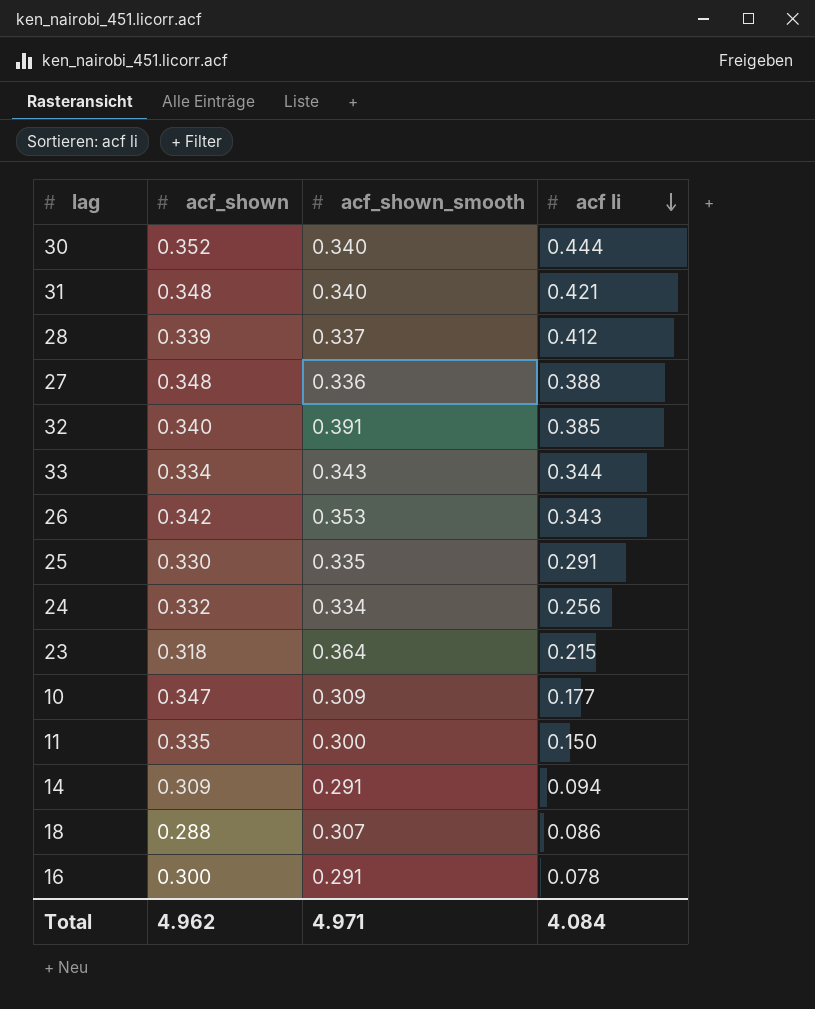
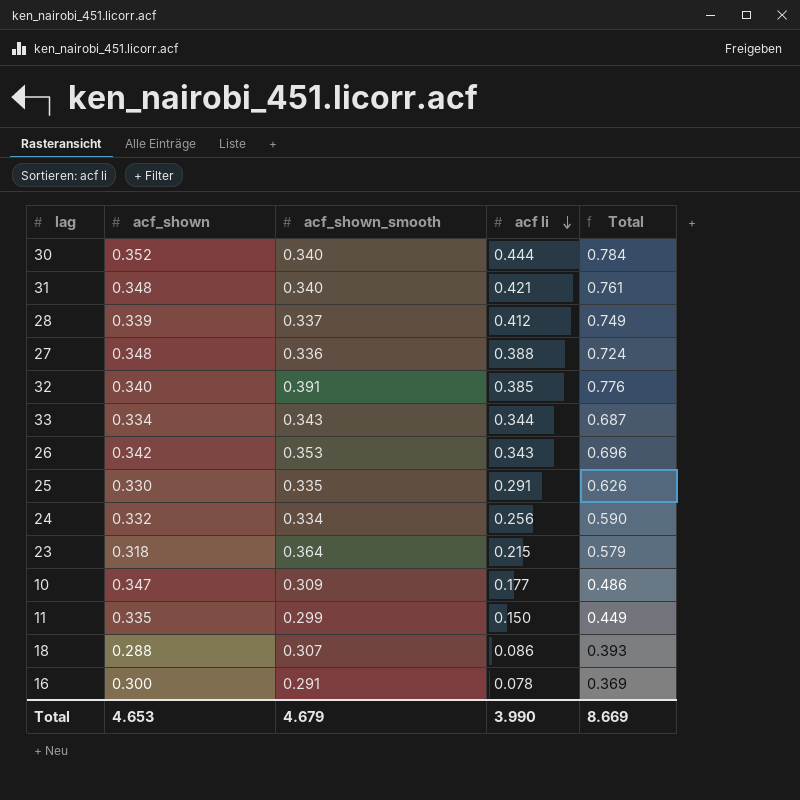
column Total | formula: none -> [acf_shown_smooth] + [acf li]
row 14: 0.309 | 0.291 | 0.094 -> none
11 | acf_shown_smooth: 0.300 -> 0.299
Total | acf_shown: 4.962 -> 4.653
Total | acf_shown_smooth: 4.971 -> 4.679
Total | acf li: 4.084 -> 3.990

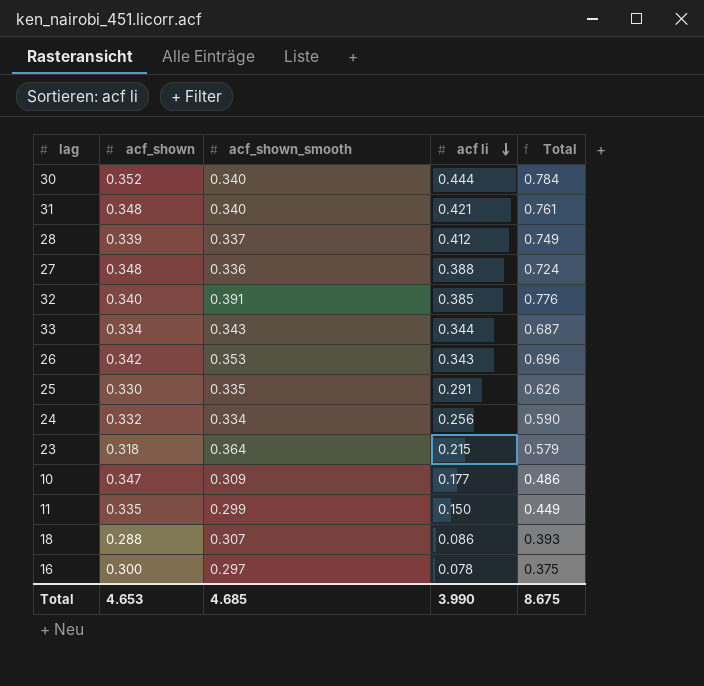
16 | acf_shown_smooth: 0.291 -> 0.297
16 | Total: 0.369 -> 0.375
Total | acf_shown_smooth: 4.679 -> 4.685
Total | Total: 8.669 -> 8.675

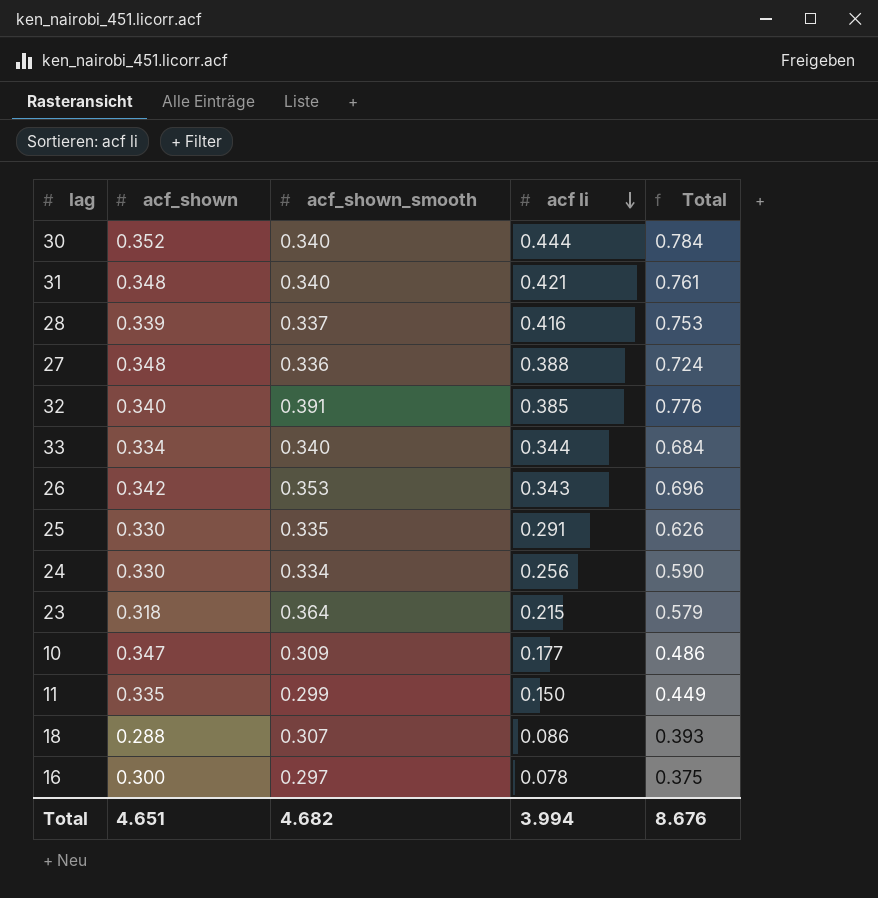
28 | acf li: 0.412 -> 0.416
28 | Total: 0.749 -> 0.753
33 | acf_shown_smooth: 0.343 -> 0.340
33 | Total: 0.687 -> 0.684
24 | acf_shown: 0.332 -> 0.330
Total | acf_shown: 4.653 -> 4.651
Total | acf_shown_smooth: 4.685 -> 4.682
Total | acf li: 3.990 -> 3.994
Total | Total: 8.675 -> 8.676

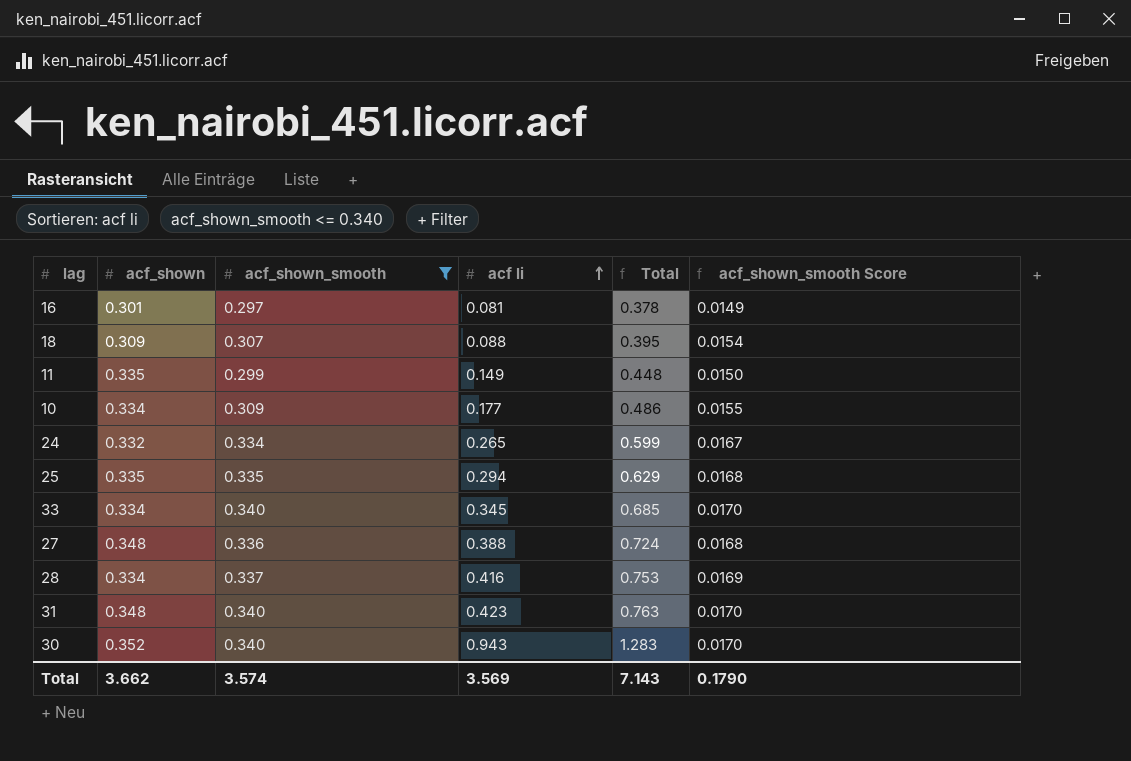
filter: none -> acf_shown_smooth <= 0.340
row order: acf li descending -> acf li ascending
column acf_shown_smooth Score | formula: none -> [acf_shown_smooth] * 0.05
16 | acf_shown: 0.300 -> 0.301
16 | acf li: 0.078 -> 0.081
16 | Total: 0.375 -> 0.378
18 | acf_shown: 0.288 -> 0.309
18 | acf li: 0.086 -> 0.088
18 | Total: 0.393 -> 0.395
11 | acf li: 0.150 -> 0.149
11 | Total: 0.449 -> 0.448
10 | acf_shown: 0.347 -> 0.334
24 | acf_shown: 0.330 -> 0.332
24 | acf li: 0.256 -> 0.265
24 | Total: 0.590 -> 0.599
25 | acf_shown: 0.330 -> 0.335
25 | acf li: 0.291 -> 0.294
25 | Total: 0.626 -> 0.629
33 | acf li: 0.344 -> 0.345
33 | Total: 0.684 -> 0.685
28 | acf_shown: 0.339 -> 0.334
31 | acf li: 0.421 -> 0.423
31 | Total: 0.761 -> 0.763
30 | acf li: 0.444 -> 0.943
30 | Total: 0.784 -> 1.283
Total | acf_shown: 4.651 -> 3.662
Total | acf_shown_smooth: 4.682 -> 3.574
Total | acf li: 3.994 -> 3.569
Total | Total: 8.676 -> 7.143

